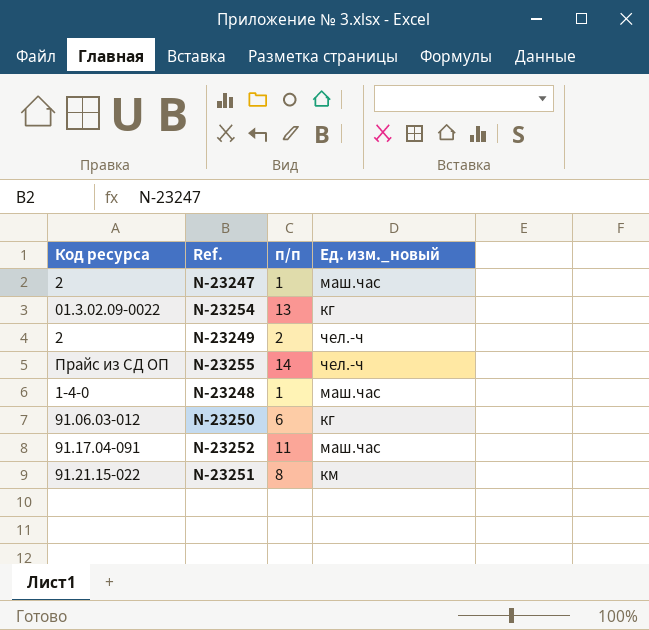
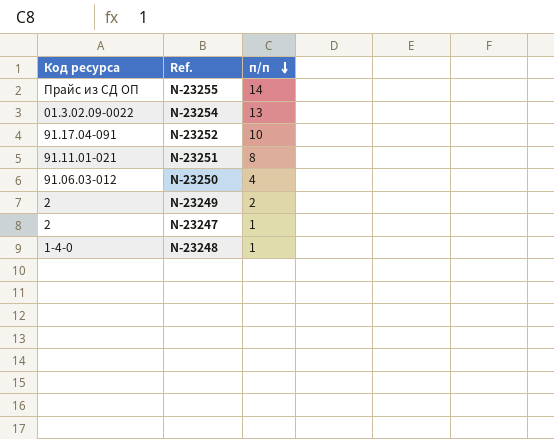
row order: none -> п/п descending
column Ед. изм._новый | position: 4 -> none
N-23252 | п/п: 11 -> 10
N-23251 | Код ресурса: 91.21.15-022 -> 91.11.01-021
N-23250 | п/п: 6 -> 4

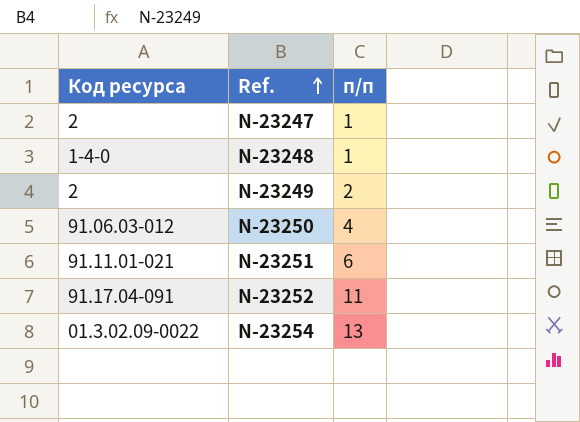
row order: п/п descending -> Ref. ascending
row N-23255: Прайс из СД ОП | 14 -> none
N-23251 | п/п: 8 -> 6
N-23252 | п/п: 10 -> 11

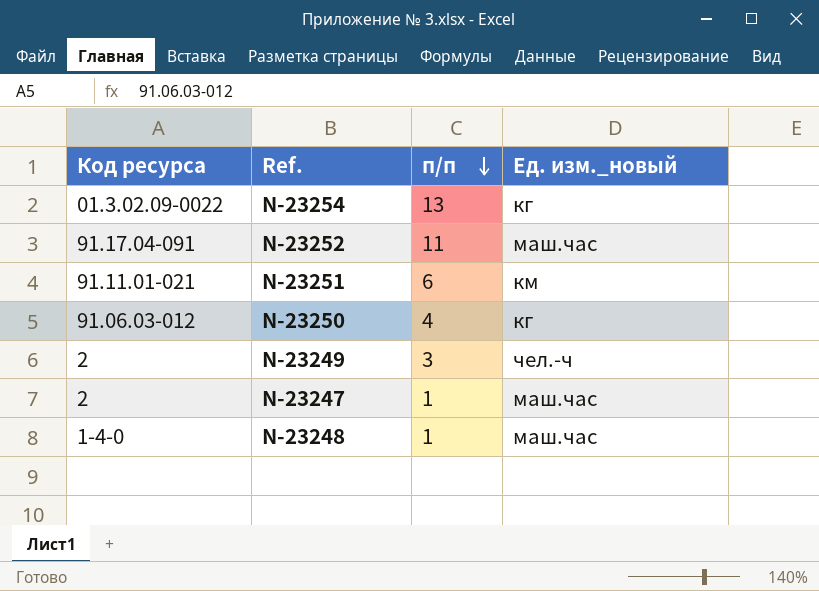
row order: Ref. ascending -> п/п descending
column Ед. изм._новый | position: none -> 4
N-23249 | п/п: 2 -> 3

